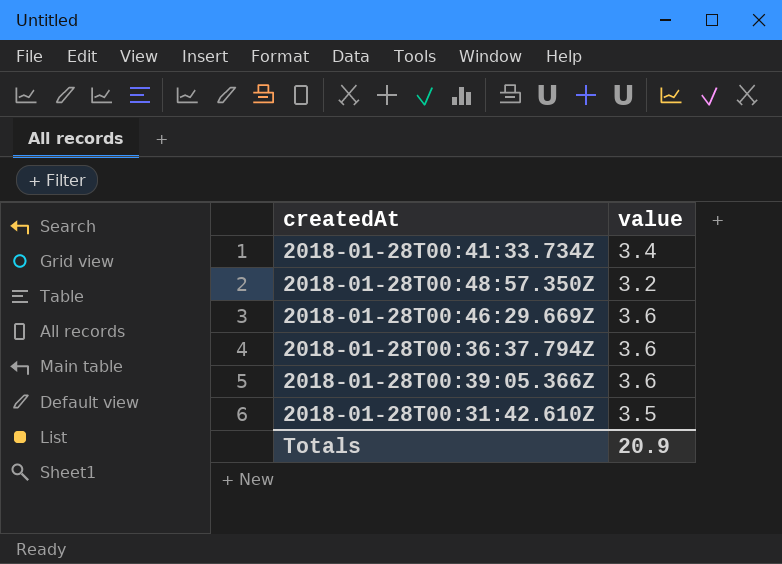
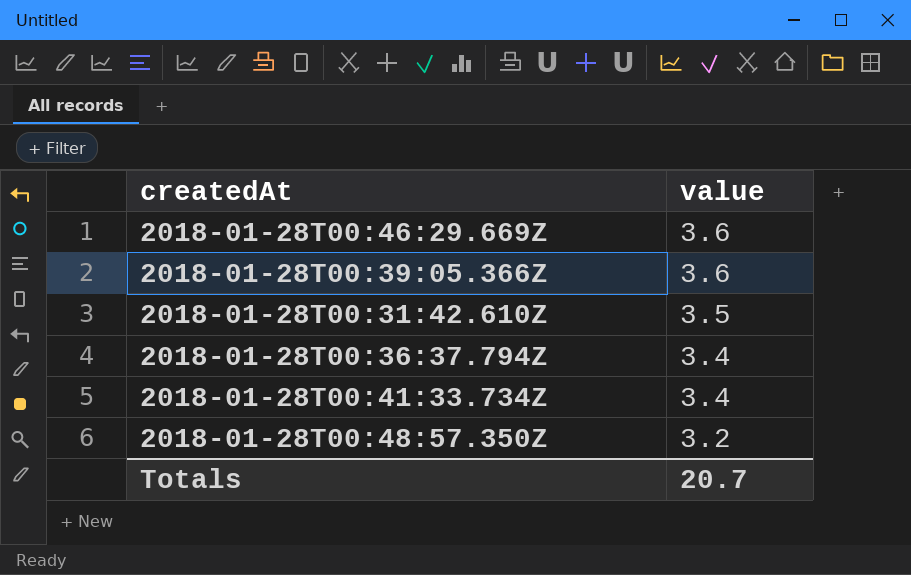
row order: none -> value descending
2018-01-28T00:36:37.794Z | value: 3.6 -> 3.4
Totals | value: 20.9 -> 20.7

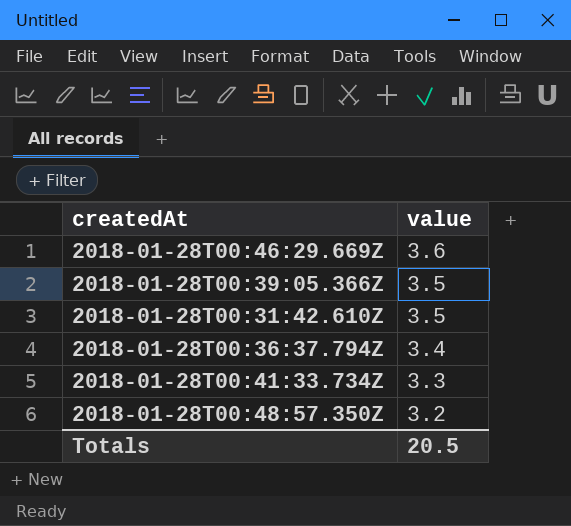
2018-01-28T00:39:05.366Z | value: 3.6 -> 3.5
2018-01-28T00:41:33.734Z | value: 3.4 -> 3.3
Totals | value: 20.7 -> 20.5

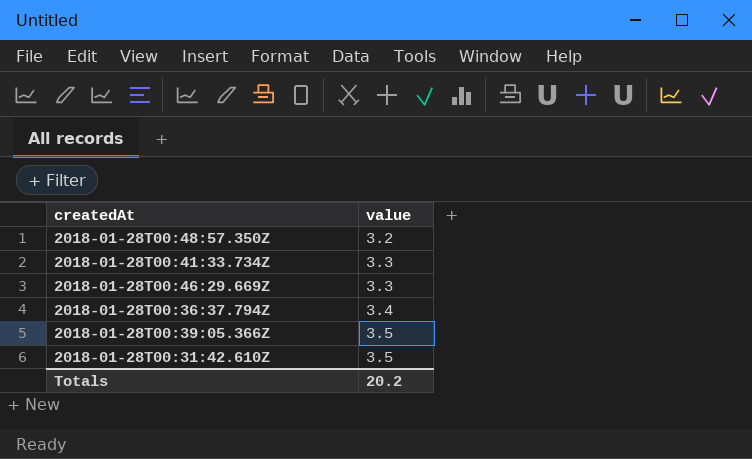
row order: value descending -> value ascending
2018-01-28T00:46:29.669Z | value: 3.6 -> 3.3
Totals | value: 20.5 -> 20.2

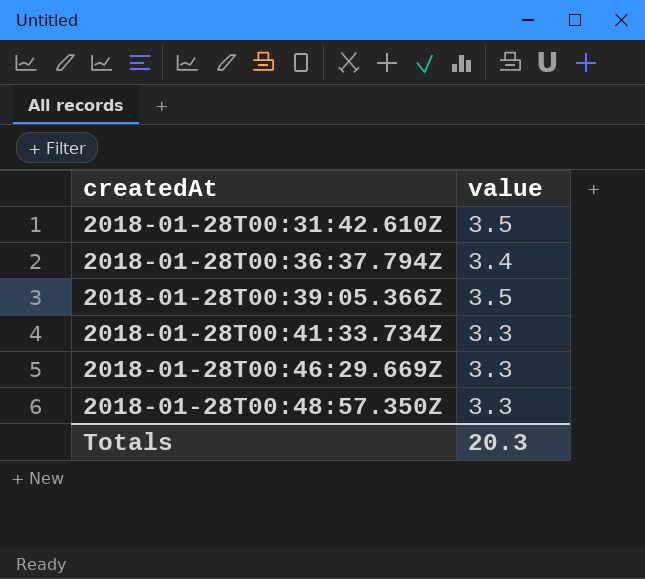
row order: value ascending -> createdAt ascending
2018-01-28T00:48:57.350Z | value: 3.2 -> 3.3
Totals | value: 20.2 -> 20.3

